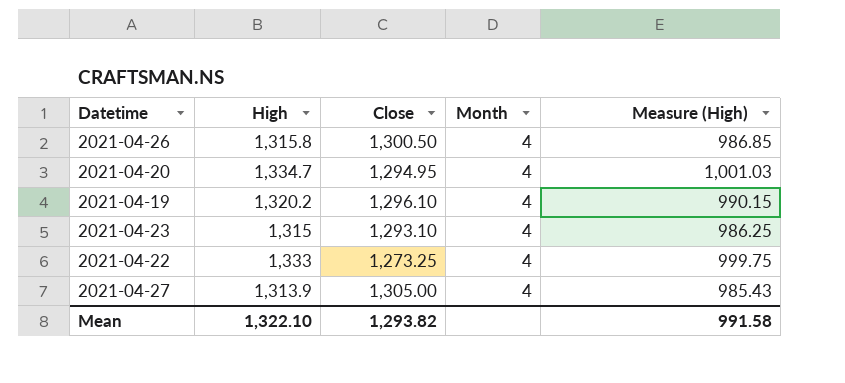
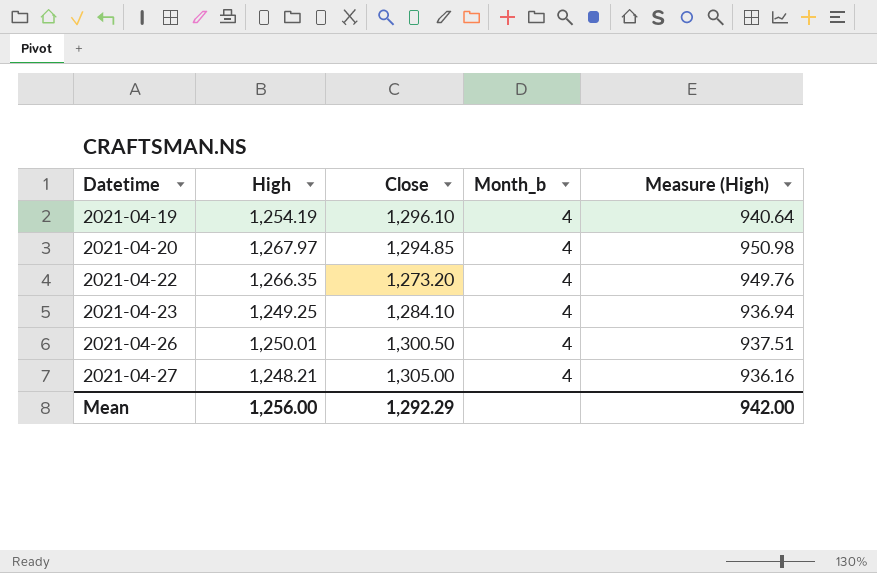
row order: none -> Datetime ascending
column name: Month -> Month_b
2021-04-19 | High: 1,320.2 -> 1,254.19
2021-04-19 | Measure (High): 990.15 -> 940.64
2021-04-20 | High: 1,334.7 -> 1,267.97
2021-04-20 | Close: 1,294.95 -> 1,294.85
2021-04-20 | Measure (High): 1,001.03 -> 950.98
2021-04-22 | High: 1,333 -> 1,266.35
2021-04-22 | Close: 1,273.25 -> 1,273.20
2021-04-22 | Measure (High): 999.75 -> 949.76
2021-04-23 | High: 1,315 -> 1,249.25
2021-04-23 | Close: 1,293.10 -> 1,284.10
2021-04-23 | Measure (High): 986.25 -> 936.94
2021-04-26 | High: 1,315.8 -> 1,250.01
2021-04-26 | Measure (High): 986.85 -> 937.51
2021-04-27 | High: 1,313.9 -> 1,248.21
2021-04-27 | Measure (High): 985.43 -> 936.16
Mean | High: 1,322.10 -> 1,256.00
Mean | Close: 1,293.82 -> 1,292.29
Mean | Measure (High): 991.58 -> 942.00

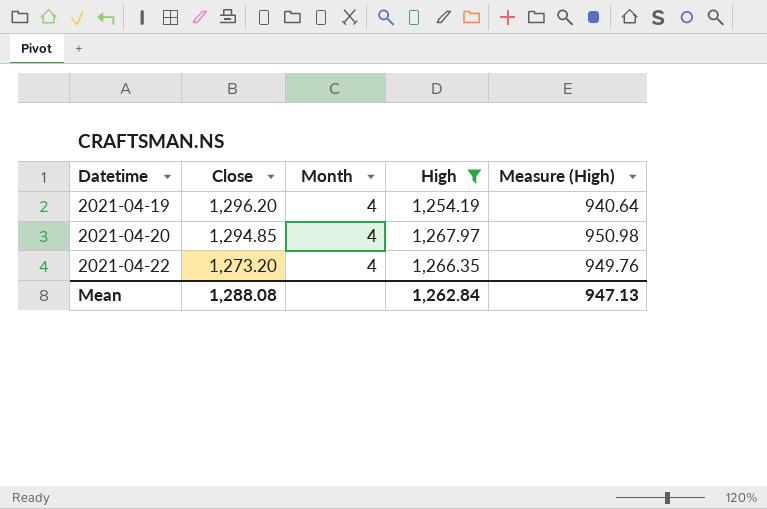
filter: none -> High >= 1,254.19
column name: Month_b -> Month
column High | position: 2 -> 4
2021-04-19 | Close: 1,296.10 -> 1,296.20
Mean | Close: 1,292.29 -> 1,288.08
Mean | High: 1,256.00 -> 1,262.84
Mean | Measure (High): 942.00 -> 947.13

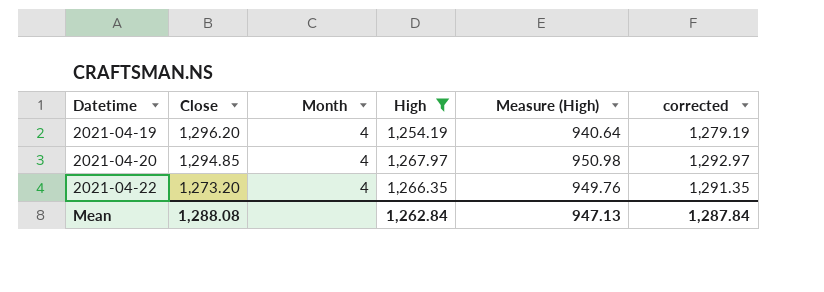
column corrected | formula: none -> [High] + 25

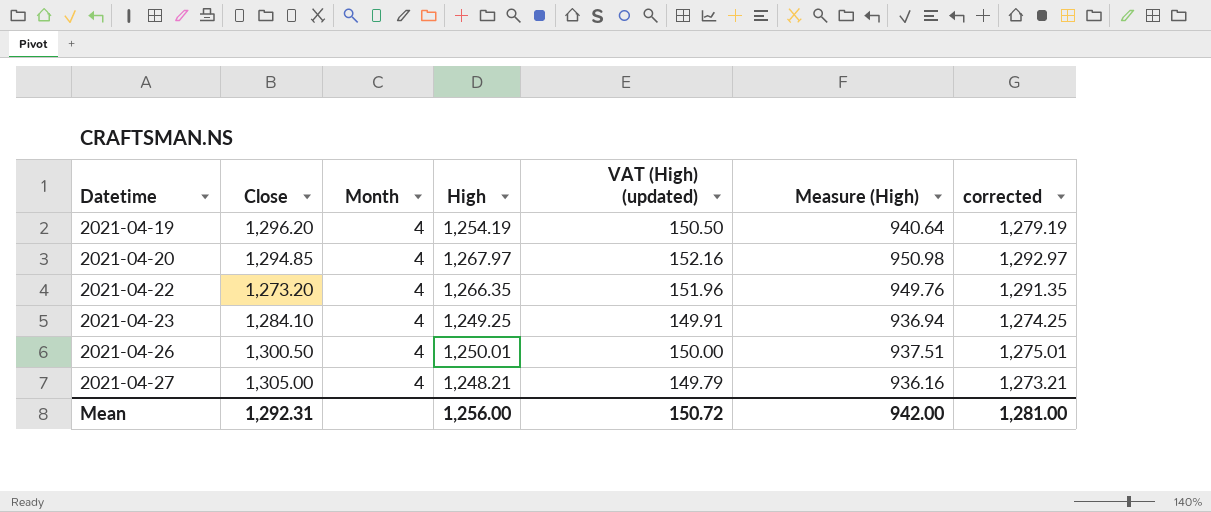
filter: High >= 1,254.19 -> none
column VAT (High) (updated) | formula: none -> [High] * 0.12
Mean | Close: 1,288.08 -> 1,292.31
Mean | High: 1,262.84 -> 1,256.00
Mean | Measure (High): 947.13 -> 942.00
Mean | corrected: 1,287.84 -> 1,281.00

